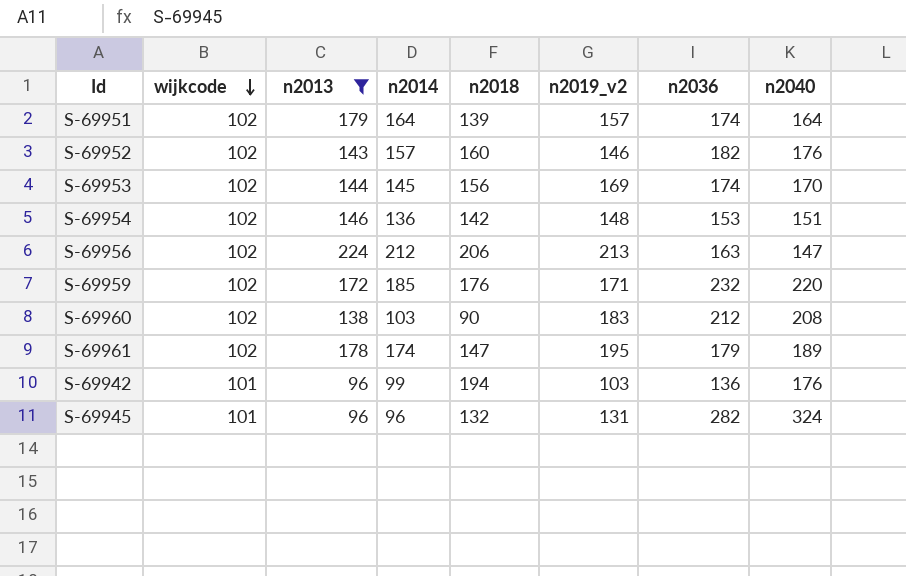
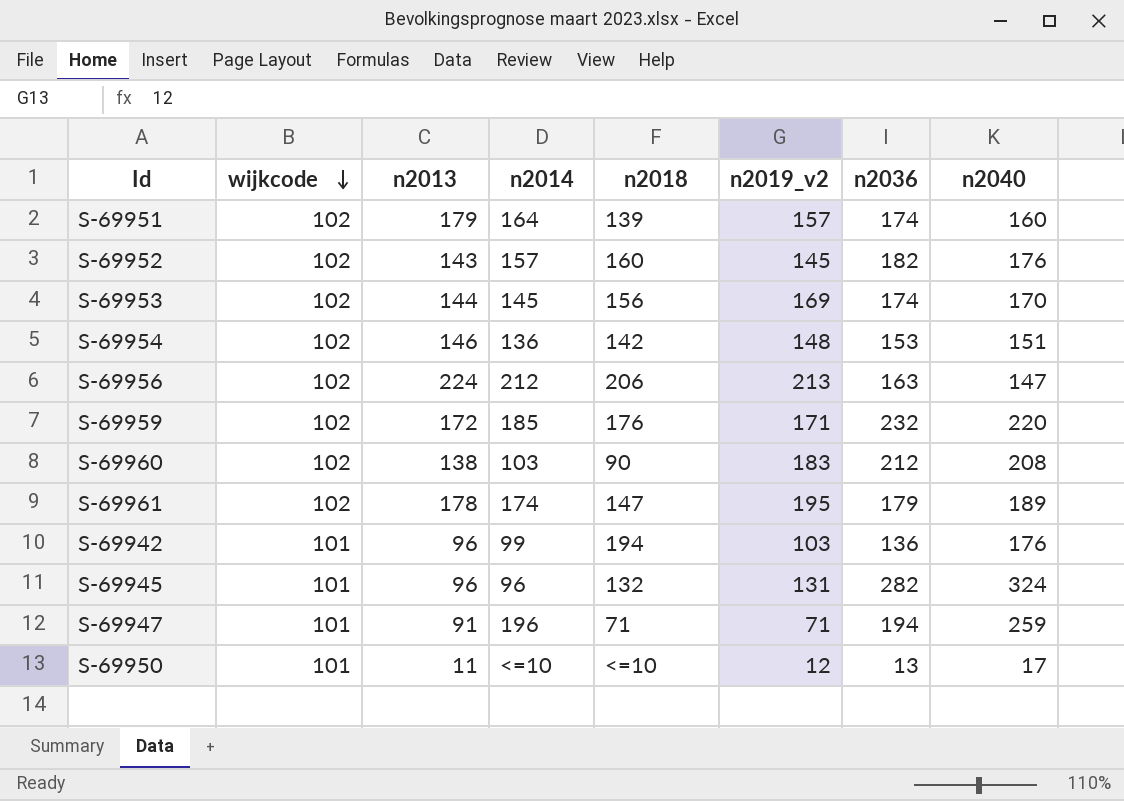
filter: n2013 >= 96 -> none
S-69951 | n2040: 164 -> 160
S-69952 | n2019_v2: 146 -> 145

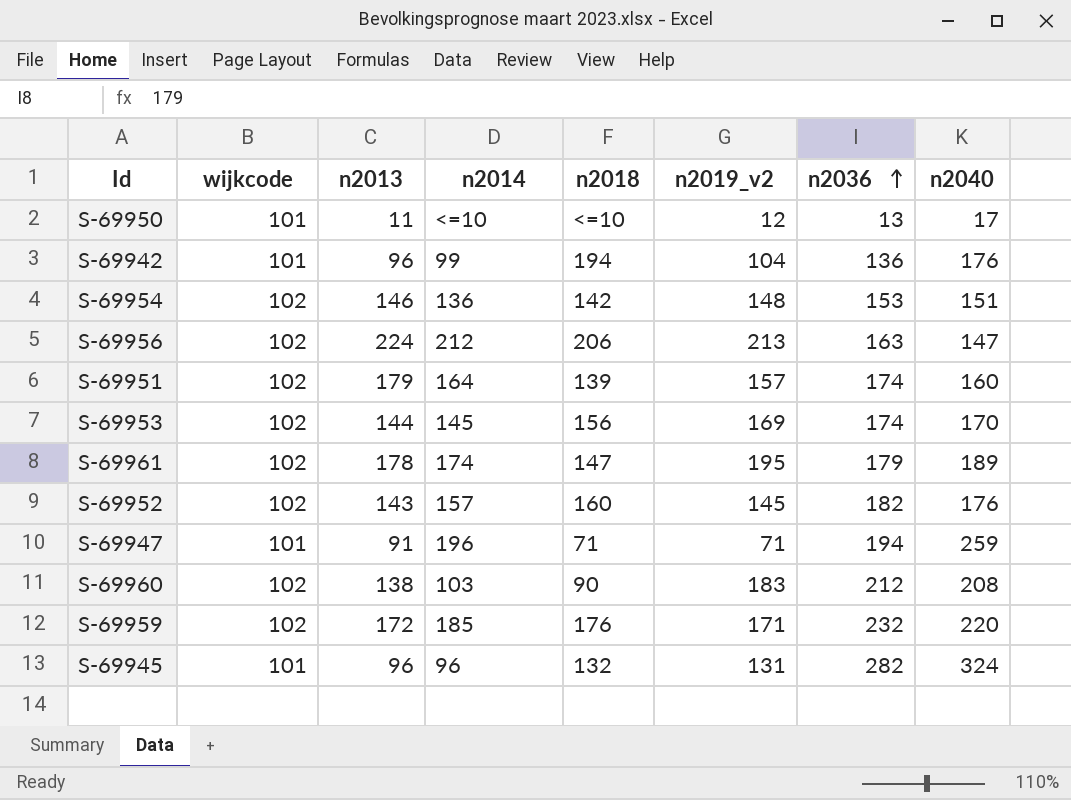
row order: wijkcode descending -> n2036 ascending
S-69942 | n2019_v2: 103 -> 104

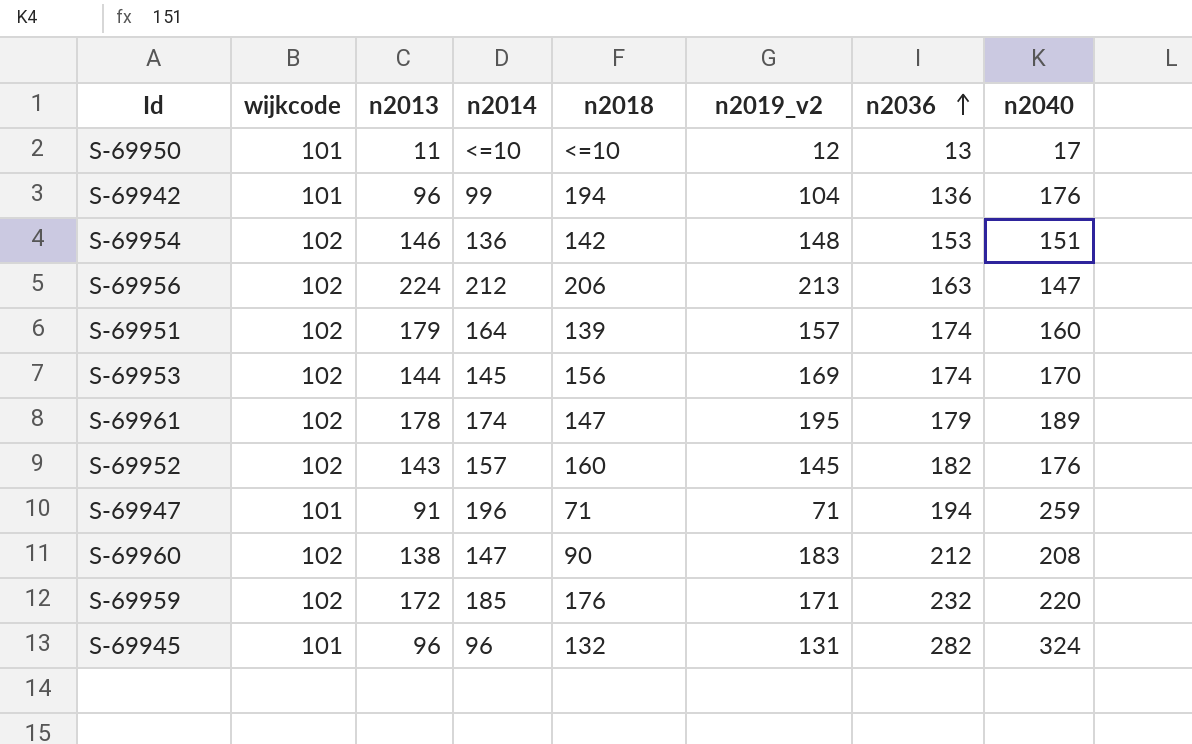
S-69960 | n2014: 103 -> 147

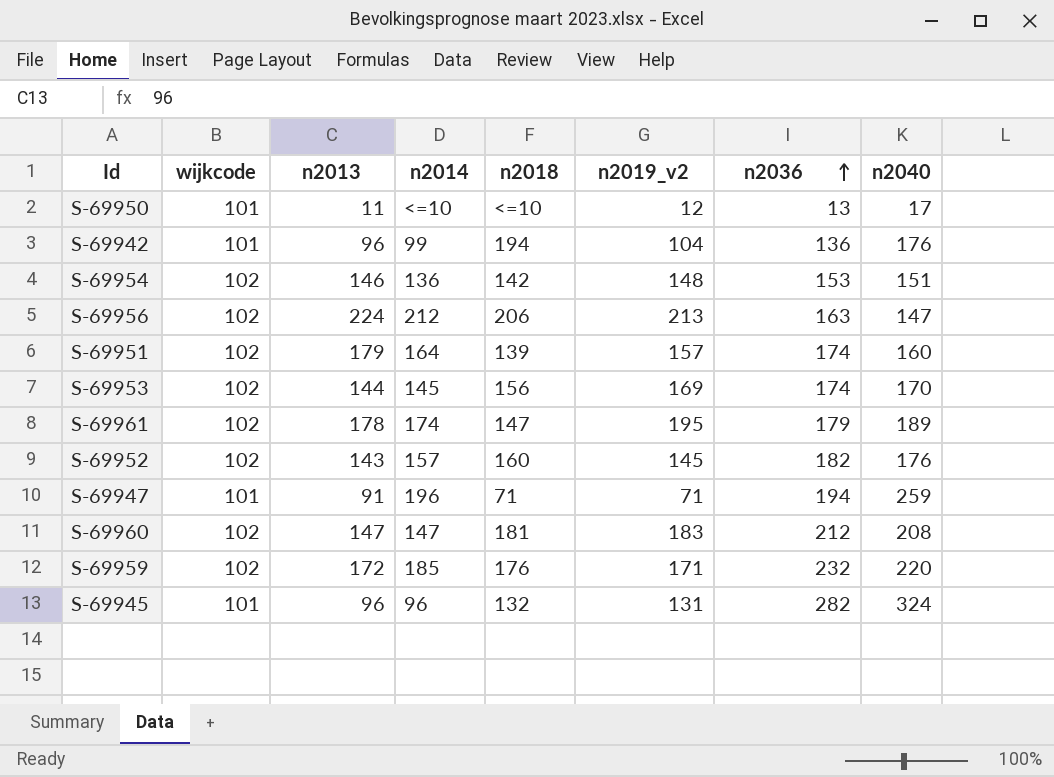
S-69960 | n2013: 138 -> 147
S-69960 | n2018: 90 -> 181

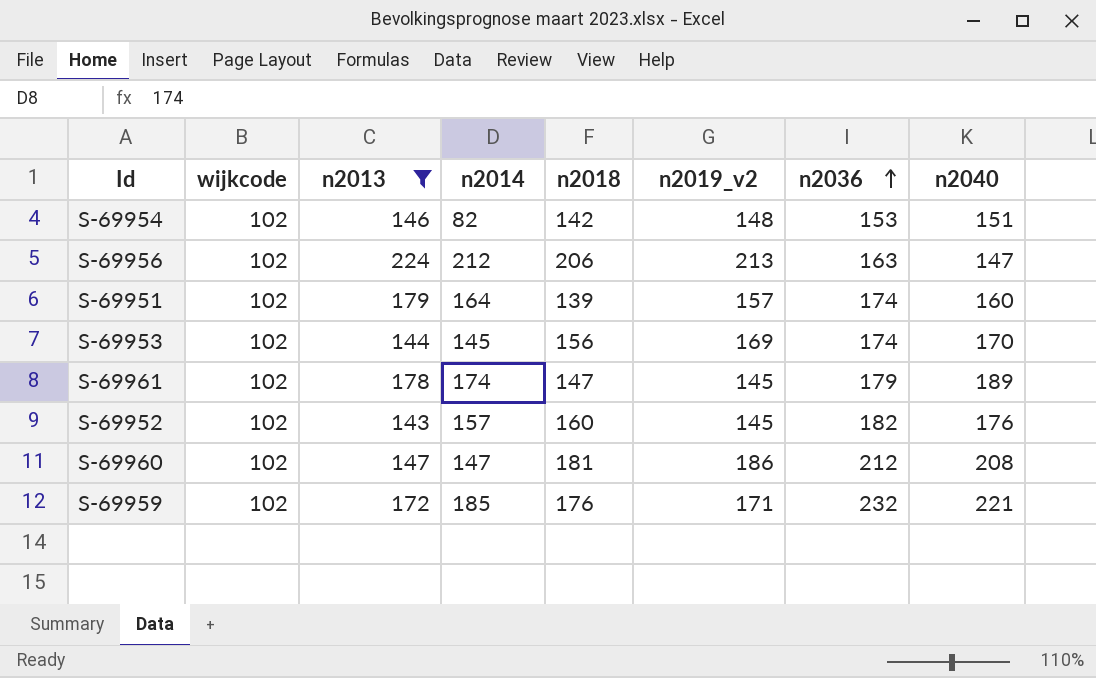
filter: none -> n2013 >= 143
S-69954 | n2014: 136 -> 82
S-69961 | n2019_v2: 195 -> 145
S-69960 | n2019_v2: 183 -> 186
S-69959 | n2040: 220 -> 221

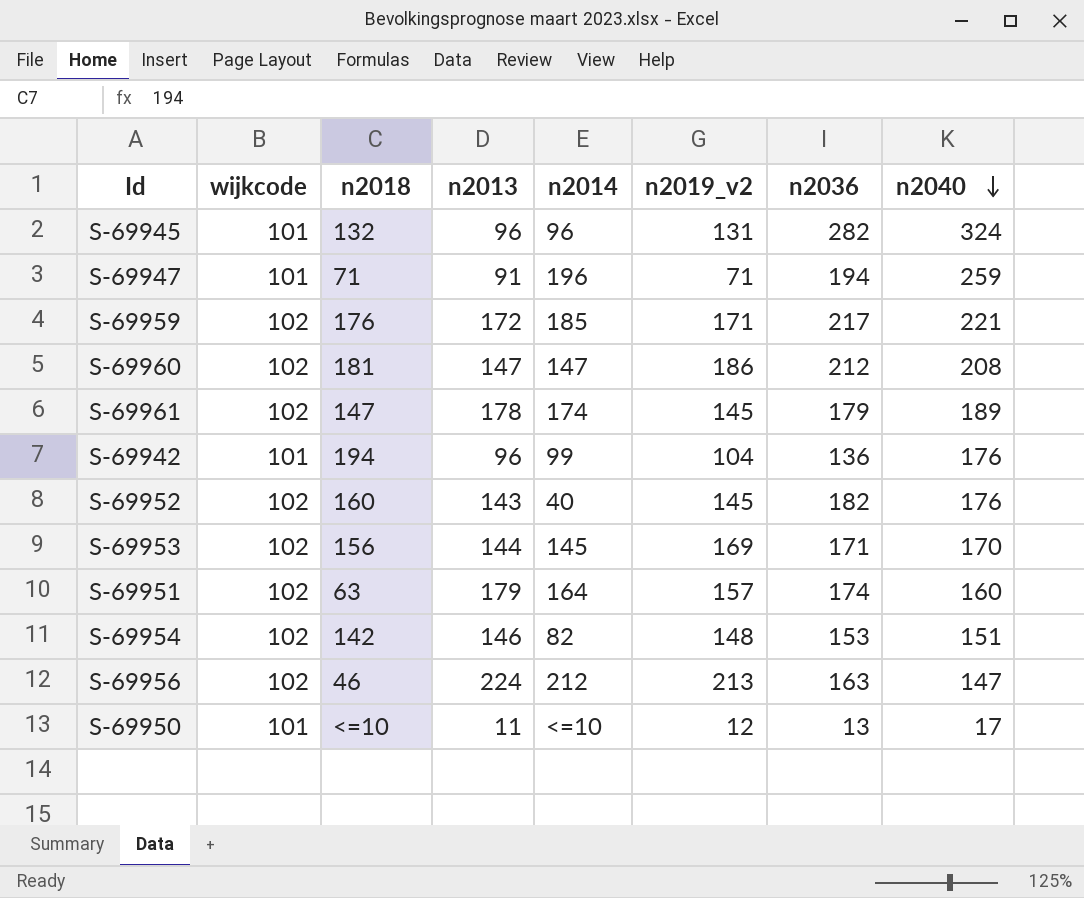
filter: n2013 >= 143 -> none
row order: n2036 ascending -> n2040 descending
column n2018 | position: 5 -> 3
S-69959 | n2036: 232 -> 217
S-69952 | n2014: 157 -> 40
S-69953 | n2036: 174 -> 171
S-69951 | n2018: 139 -> 63
S-69956 | n2018: 206 -> 46

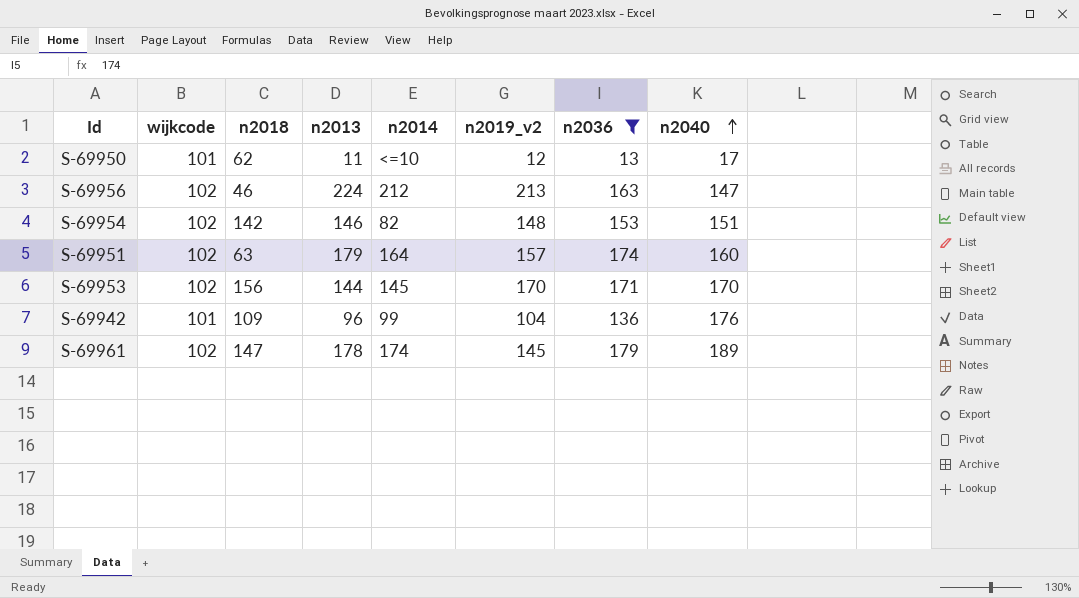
filter: none -> n2036 <= 179
row order: n2040 descending -> n2040 ascending
S-69950 | n2018: <=10 -> 62
S-69953 | n2019_v2: 169 -> 170
S-69942 | n2018: 194 -> 109

